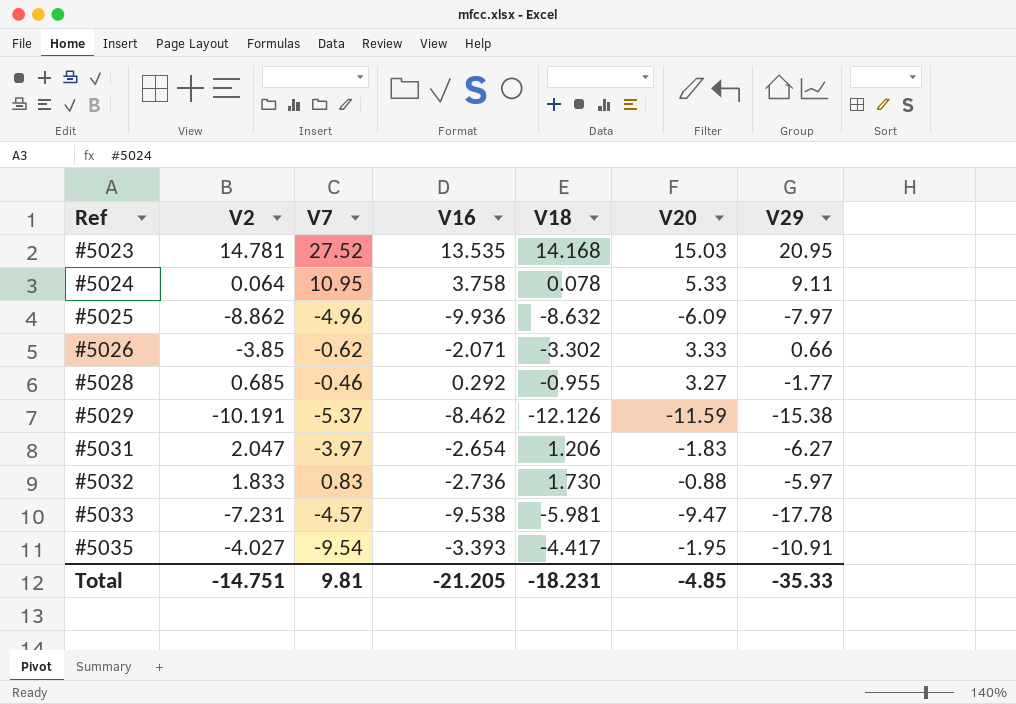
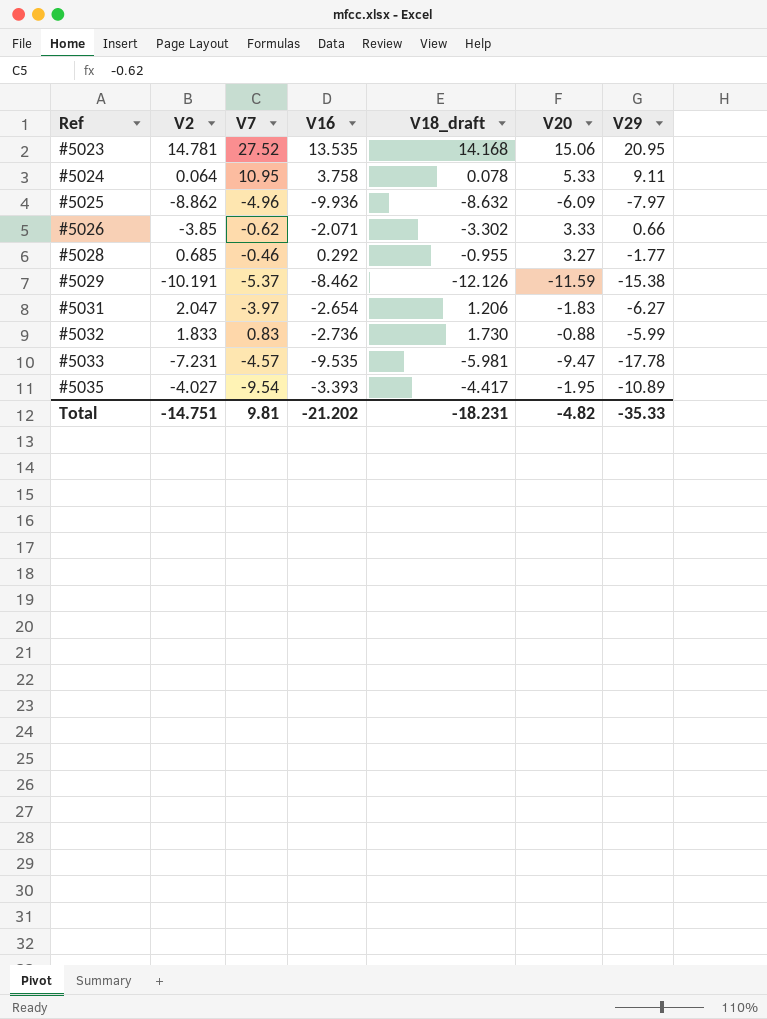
column name: V18 -> V18_draft
#5023 | V20: 15.03 -> 15.06
#5032 | V29: -5.97 -> -5.99
#5033 | V16: -9.538 -> -9.535
#5035 | V29: -10.91 -> -10.89
Total | V16: -21.205 -> -21.202
Total | V20: -4.85 -> -4.82

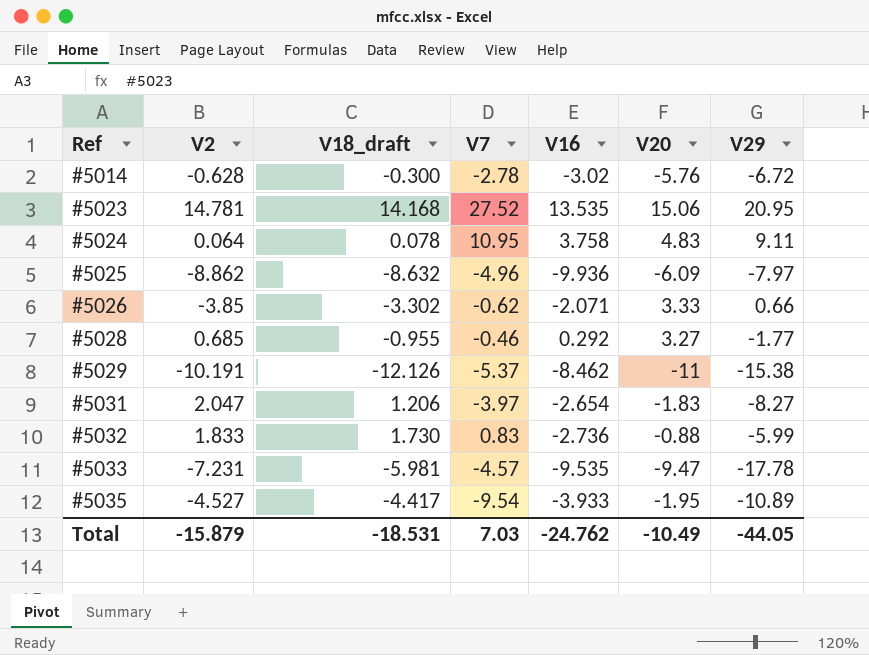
column V18_draft | position: 5 -> 3
row #5014: none -> -0.628 | -0.300 | -2.78 | -3.02 | -5.76 | -6.72
#5024 | V20: 5.33 -> 4.83
#5029 | V20: -11.59 -> -11
#5031 | V29: -6.27 -> -8.27
#5035 | V2: -4.027 -> -4.527
#5035 | V16: -3.393 -> -3.933
Total | V2: -14.751 -> -15.879
Total | V18_draft: -18.231 -> -18.531
Total | V7: 9.81 -> 7.03
Total | V16: -21.202 -> -24.762
Total | V20: -4.82 -> -10.49
Total | V29: -35.33 -> -44.05

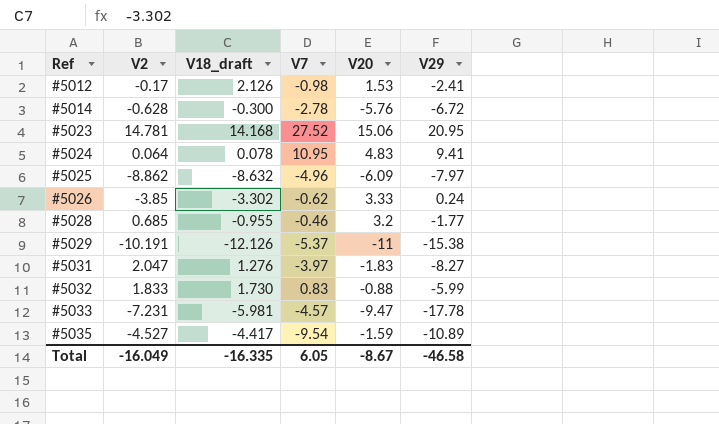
column V16 | position: 5 -> none
row #5012: none -> -0.17 | 2.126 | -0.98 | 1.53 | -2.41
#5024 | V29: 9.11 -> 9.41
#5026 | V29: 0.66 -> 0.24
#5028 | V20: 3.27 -> 3.2
#5031 | V18_draft: 1.206 -> 1.276
#5035 | V20: -1.95 -> -1.59
Total | V2: -15.879 -> -16.049
Total | V18_draft: -18.531 -> -16.335
Total | V7: 7.03 -> 6.05
Total | V20: -10.49 -> -8.67
Total | V29: -44.05 -> -46.58

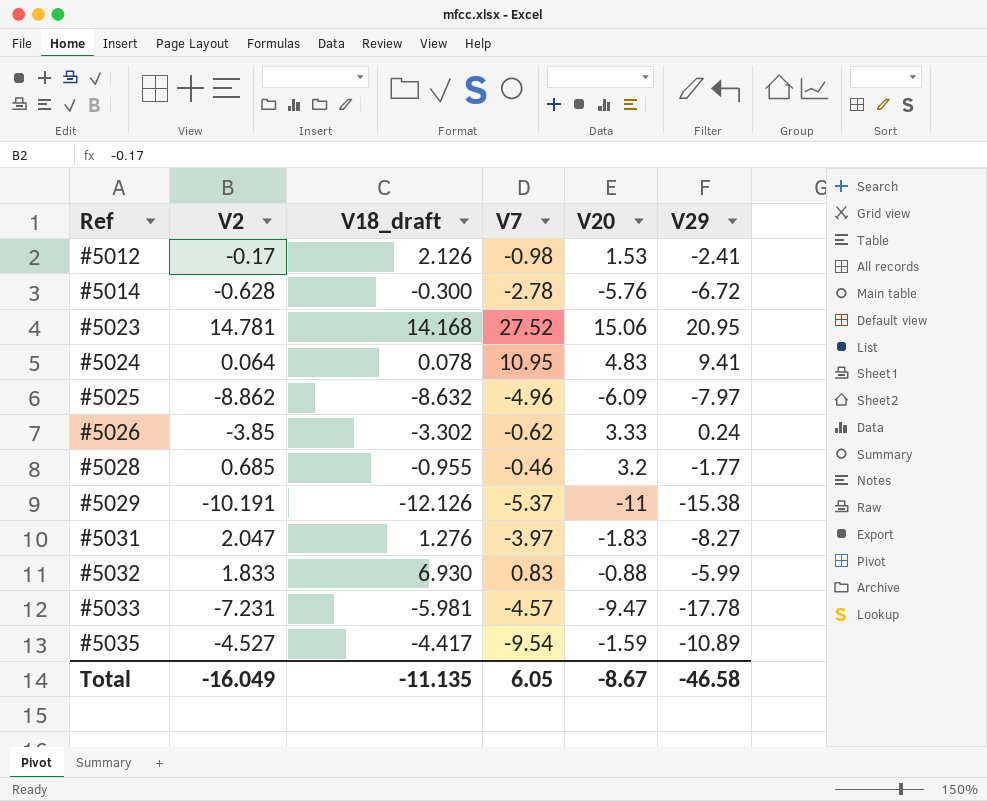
#5032 | V18_draft: 1.730 -> 6.930
Total | V18_draft: -16.335 -> -11.135

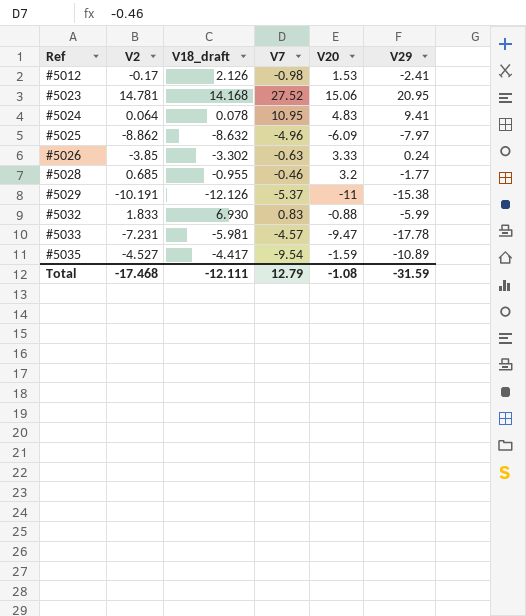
row #5014: -0.628 | -0.300 | -2.78 | -5.76 | -6.72 -> none
row #5031: 2.047 | 1.276 | -3.97 | -1.83 | -8.27 -> none
#5026 | V7: -0.62 -> -0.63
Total | V2: -16.049 -> -17.468
Total | V18_draft: -11.135 -> -12.111
Total | V7: 6.05 -> 12.79
Total | V20: -8.67 -> -1.08
Total | V29: -46.58 -> -31.59

